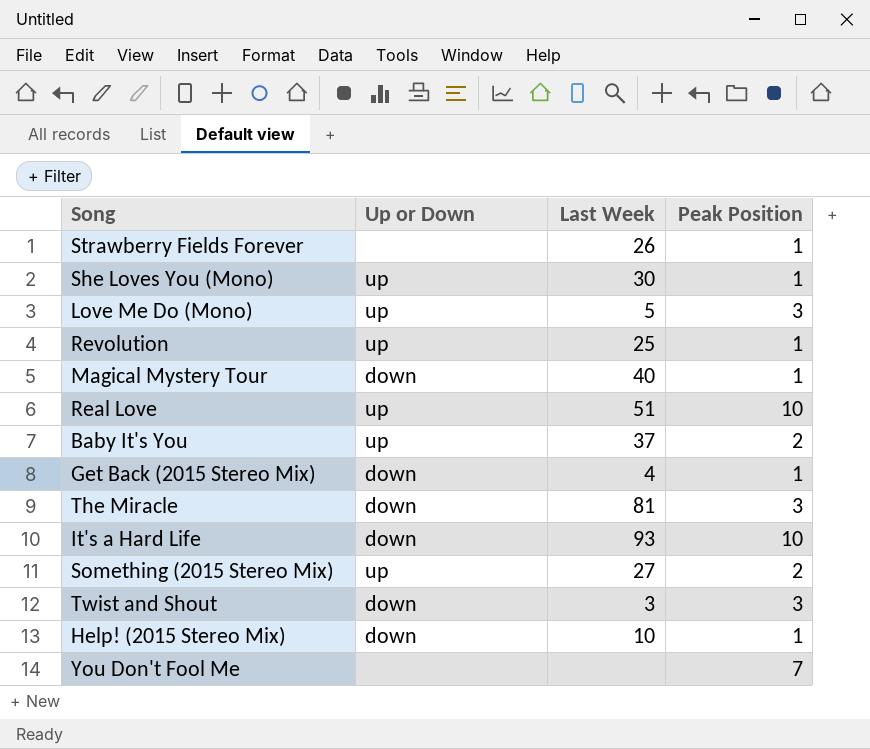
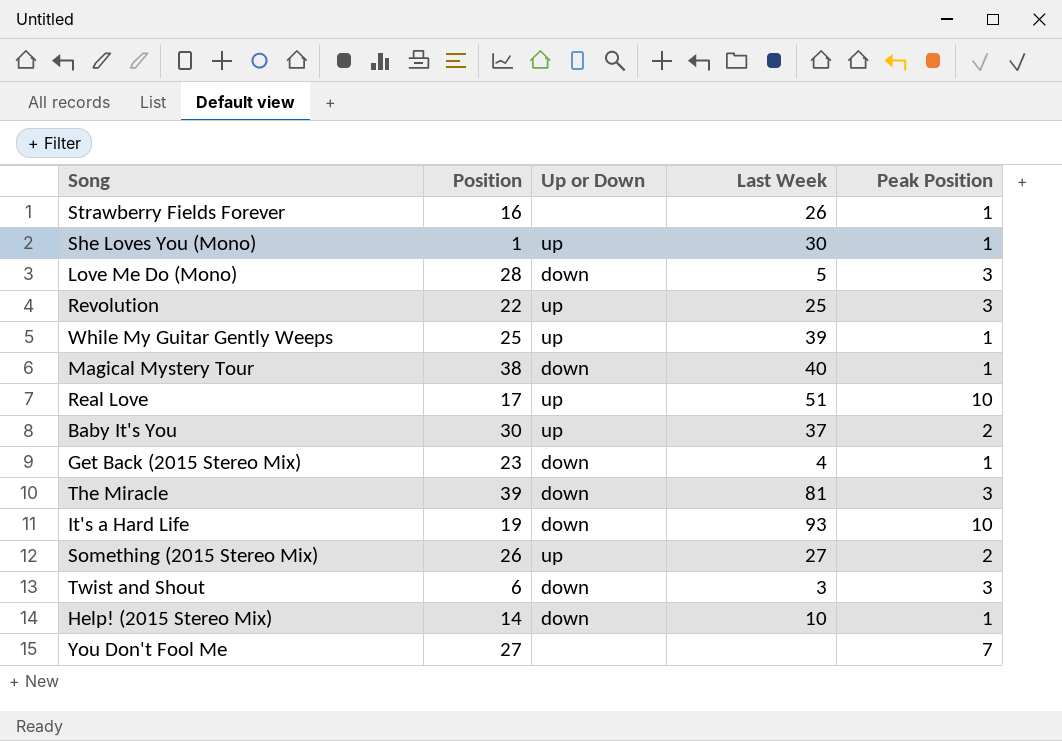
column Position | position: none -> 2
Love Me Do (Mono) | Up or Down: up -> down
Revolution | Peak Position: 1 -> 3
row While My Guitar Gently Weeps: none -> 25 | up | 39 | 1

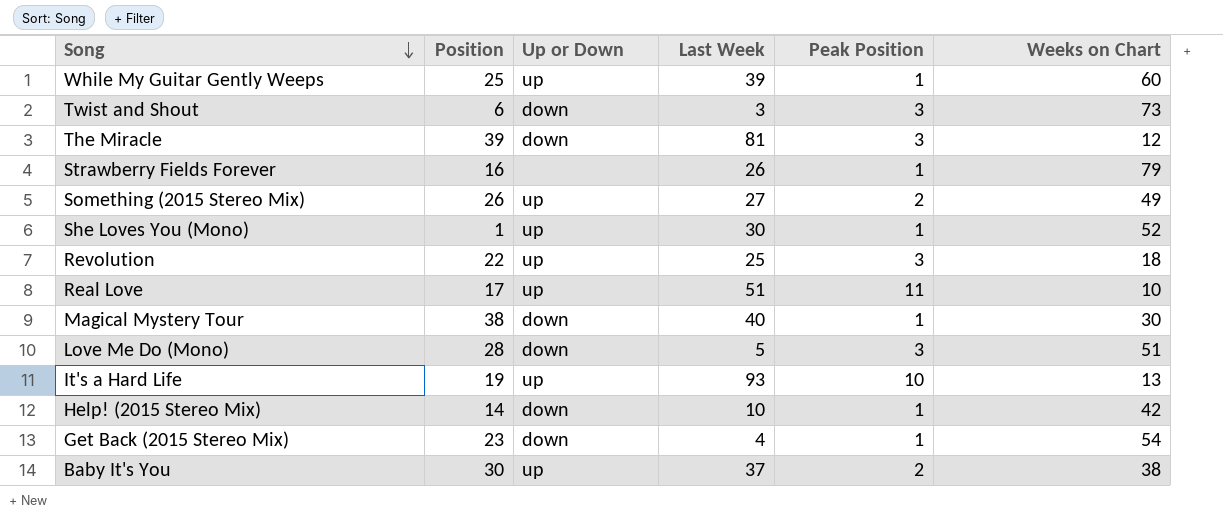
row order: none -> Song descending
column Weeks on Chart | position: none -> 6
row You Don't Fool Me: 27 | none | none | 7 -> none
Real Love | Peak Position: 10 -> 11
It's a Hard Life | Up or Down: down -> up

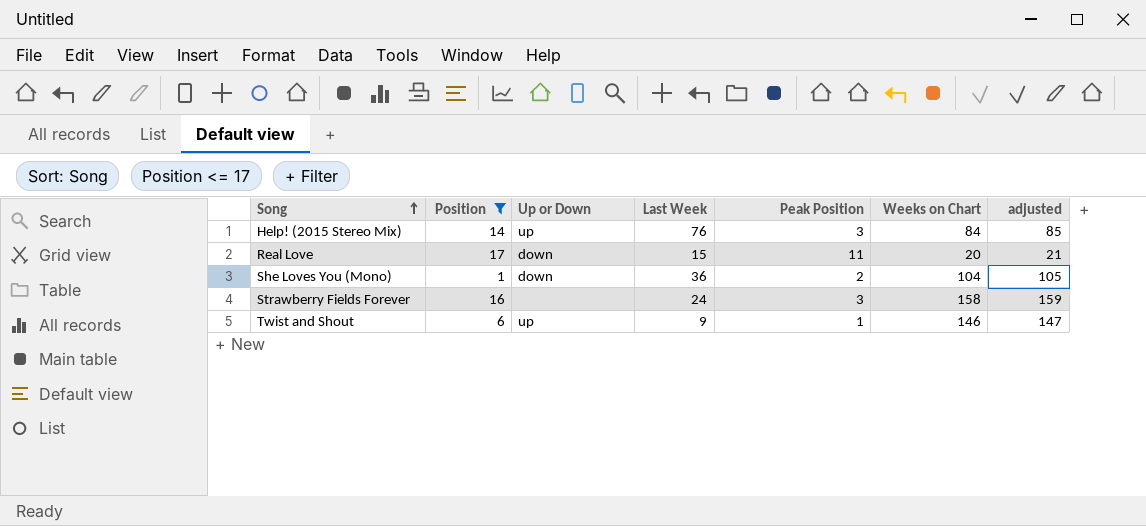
filter: none -> Position <= 17
row order: Song descending -> Song ascending
column adjusted | formula: none -> [Weeks on Chart] + 1
Help! (2015 Stereo Mix) | Up or Down: down -> up
Help! (2015 Stereo Mix) | Last Week: 10 -> 76
Help! (2015 Stereo Mix) | Peak Position: 1 -> 3
Help! (2015 Stereo Mix) | Weeks on Chart: 42 -> 84
Real Love | Up or Down: up -> down
Real Love | Last Week: 51 -> 15
Real Love | Weeks on Chart: 10 -> 20
She Loves You (Mono) | Up or Down: up -> down
She Loves You (Mono) | Last Week: 30 -> 36
She Loves You (Mono) | Peak Position: 1 -> 2
She Loves You (Mono) | Weeks on Chart: 52 -> 104
Strawberry Fields Forever | Last Week: 26 -> 24
Strawberry Fields Forever | Peak Position: 1 -> 3
Strawberry Fields Forever | Weeks on Chart: 79 -> 158
Twist and Shout | Up or Down: down -> up
Twist and Shout | Last Week: 3 -> 9
Twist and Shout | Peak Position: 3 -> 1
Twist and Shout | Weeks on Chart: 73 -> 146

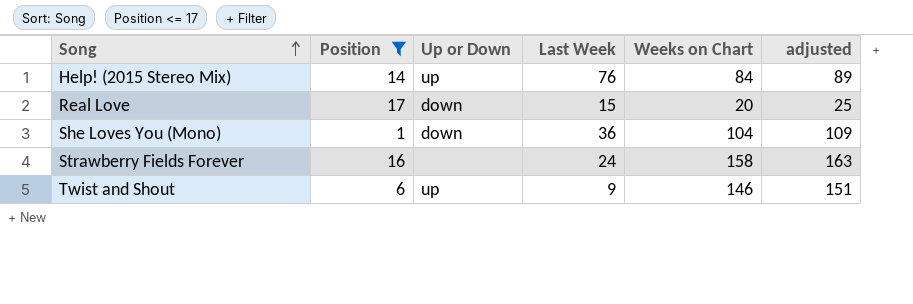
column Peak Position | position: 5 -> none
column adjusted | formula: [Weeks on Chart] + 1 -> [Weeks on Chart] + 5

